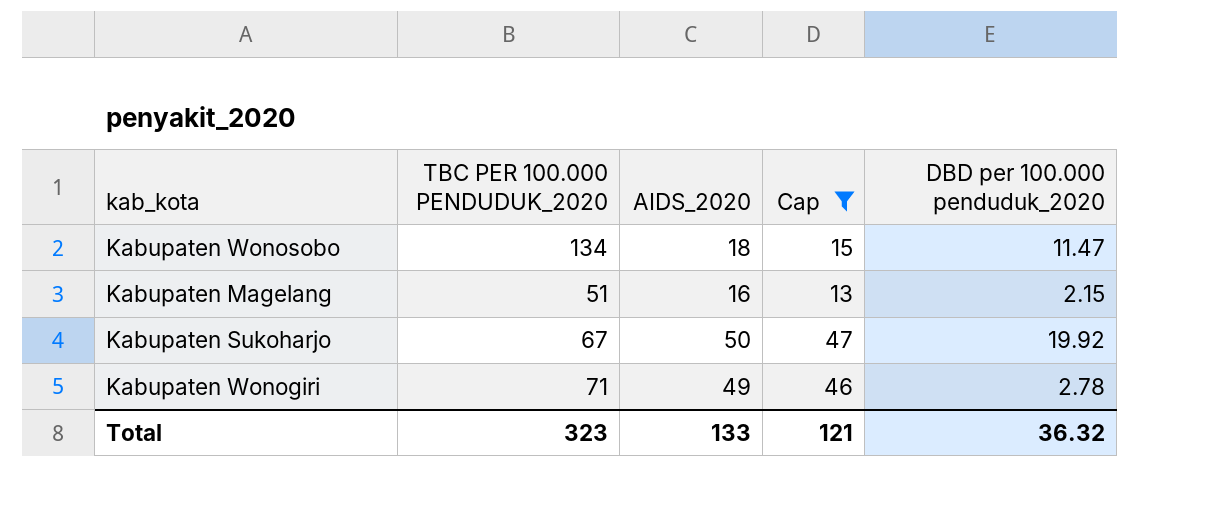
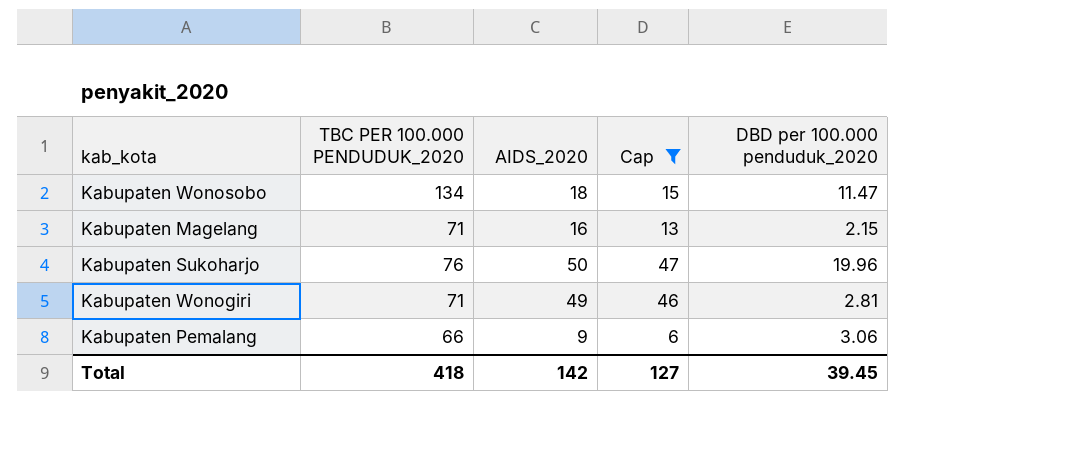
Kabupaten Magelang | TBC PER 100.000 PENDUDUK_2020: 51 -> 71
Kabupaten Sukoharjo | TBC PER 100.000 PENDUDUK_2020: 67 -> 76
Kabupaten Sukoharjo | DBD per 100.000 penduduk_2020: 19.92 -> 19.96
Kabupaten Wonogiri | DBD per 100.000 penduduk_2020: 2.78 -> 2.81
row Kabupaten Pemalang: none -> 66 | 9 | 6 | 3.06
Total | TBC PER 100.000 PENDUDUK_2020: 323 -> 418
Total | AIDS_2020: 133 -> 142
Total | Cap: 121 -> 127
Total | DBD per 100.000 penduduk_2020: 36.32 -> 39.45

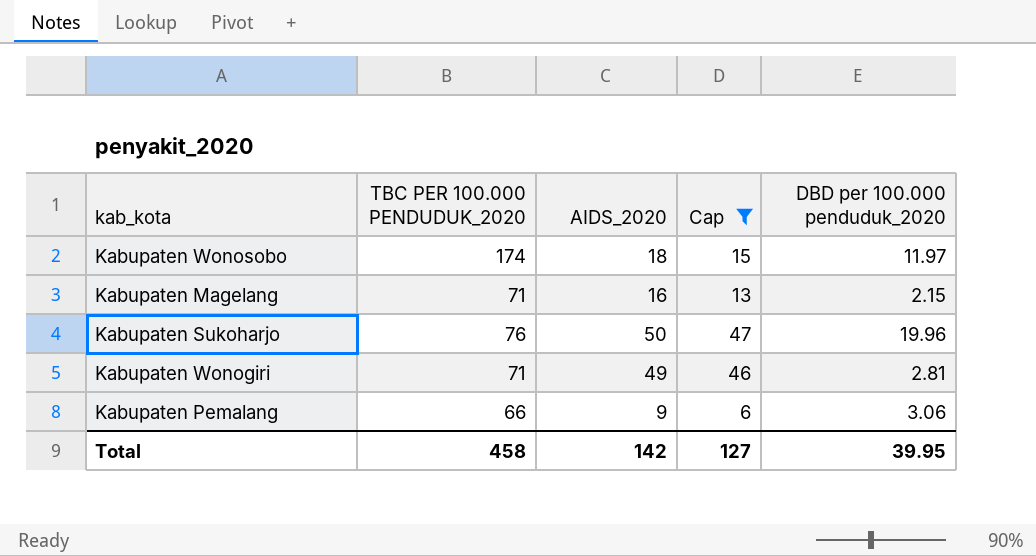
Kabupaten Wonosobo | TBC PER 100.000 PENDUDUK_2020: 134 -> 174
Kabupaten Wonosobo | DBD per 100.000 penduduk_2020: 11.47 -> 11.97
Total | TBC PER 100.000 PENDUDUK_2020: 418 -> 458
Total | DBD per 100.000 penduduk_2020: 39.45 -> 39.95

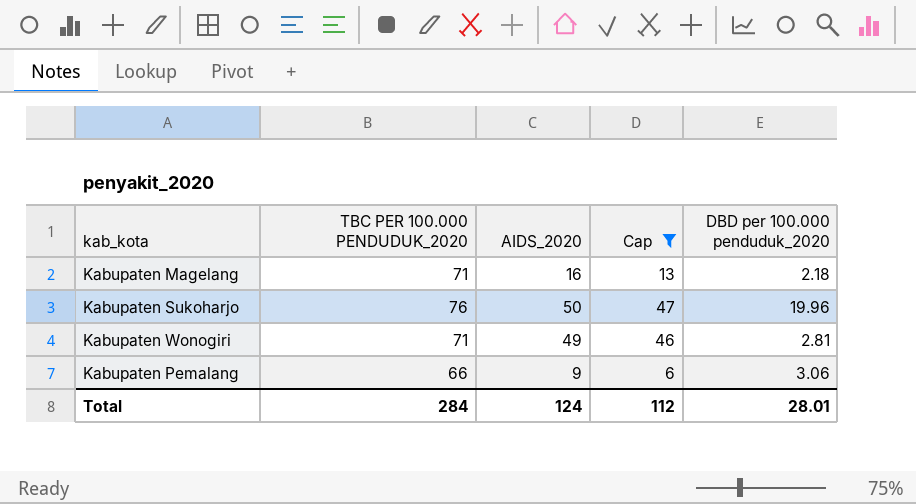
row Kabupaten Wonosobo: 174 | 18 | 15 | 11.97 -> none
Kabupaten Magelang | DBD per 100.000 penduduk_2020: 2.15 -> 2.18
Total | TBC PER 100.000 PENDUDUK_2020: 458 -> 284
Total | AIDS_2020: 142 -> 124
Total | Cap: 127 -> 112
Total | DBD per 100.000 penduduk_2020: 39.95 -> 28.01

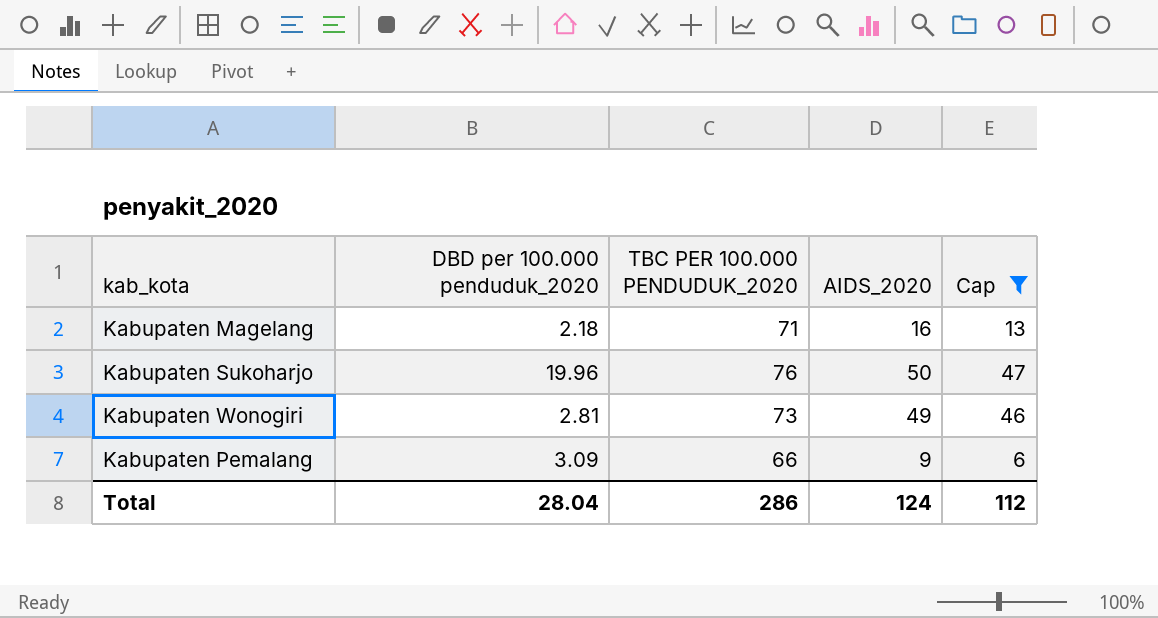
column DBD per 100.000 penduduk_2020 | position: 5 -> 2
Kabupaten Wonogiri | TBC PER 100.000 PENDUDUK_2020: 71 -> 73
Kabupaten Pemalang | DBD per 100.000 penduduk_2020: 3.06 -> 3.09
Total | DBD per 100.000 penduduk_2020: 28.01 -> 28.04
Total | TBC PER 100.000 PENDUDUK_2020: 284 -> 286

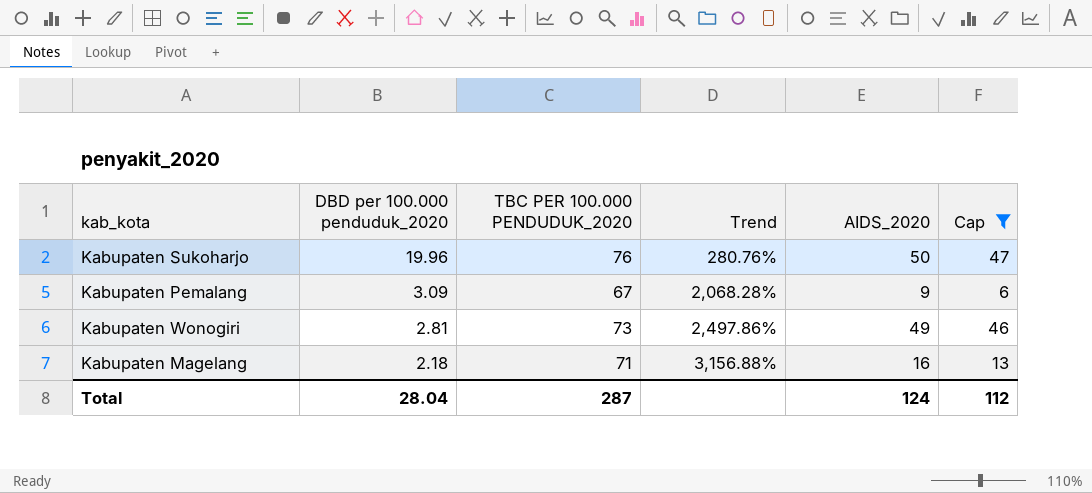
row order: none -> DBD per 100.000 penduduk_2020 descending
column Trend | formula: none -> ([TBC PER 100.000 PENDUDUK_2020] - [DBD per 100.000 penduduk_2020]) / [DBD per 100.000 penduduk_2020]
Kabupaten Pemalang | TBC PER 100.000 PENDUDUK_2020: 66 -> 67
Total | TBC PER 100.000 PENDUDUK_2020: 286 -> 287

